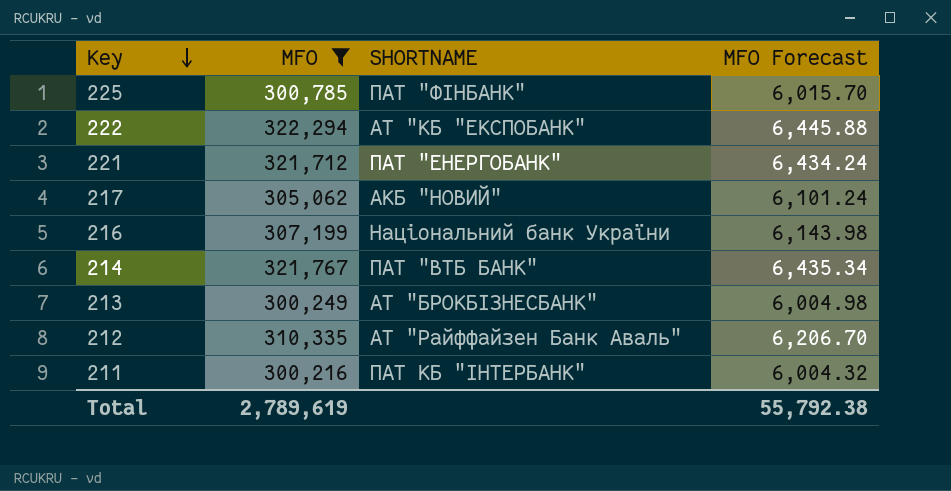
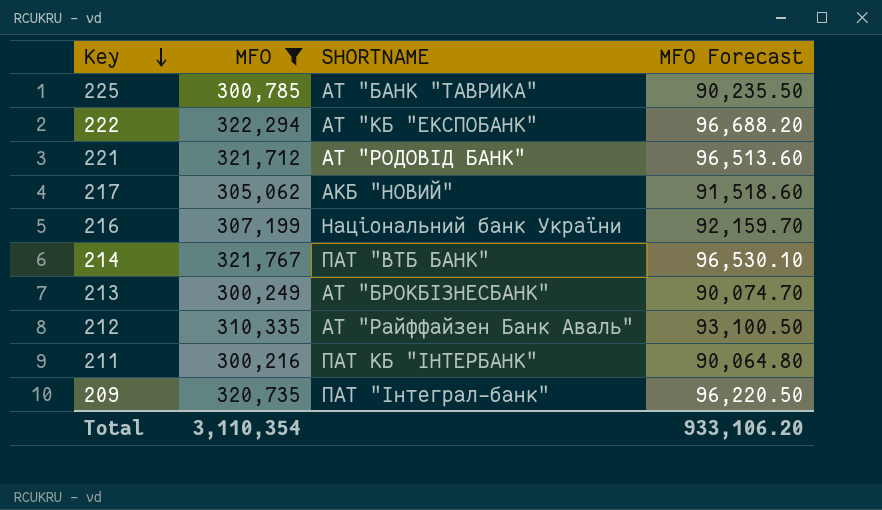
column MFO Forecast | formula: [MFO] * 0.02 -> [MFO] * 0.3
225 | SHORTNAME: ПАТ "ФІНБАНК" -> АТ "БАНК "ТАВРИКА"
221 | SHORTNAME: ПАТ "ЕНЕРГОБАНК" -> АТ "РОДОВІД БАНК"
row 209: none -> 320,735 | ПАТ "Інтеграл-банк" | 96,220.50
Total | MFO: 2,789,619 -> 3,110,354
Total | MFO Forecast: 55,792.38 -> 933,106.20

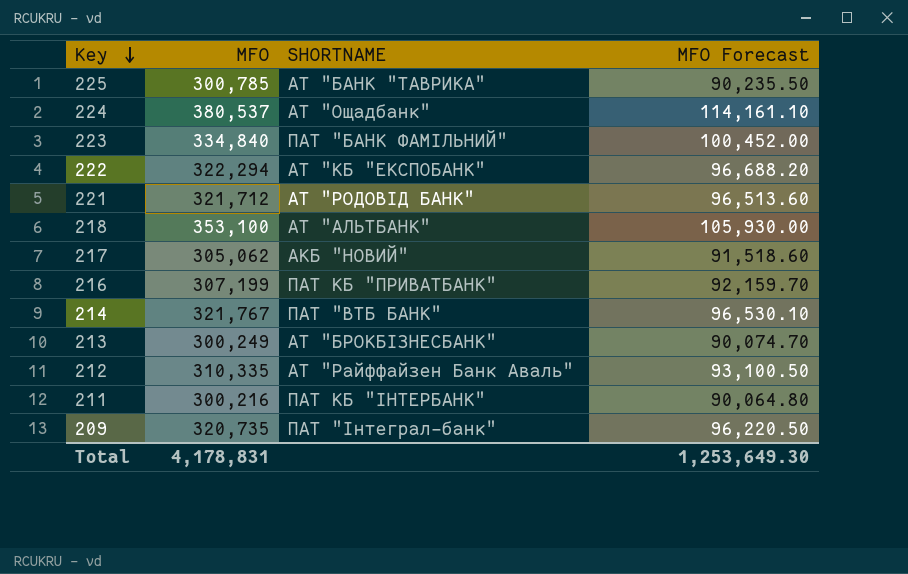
filter: MFO <= 322,294 -> none
216 | SHORTNAME: Національний банк України -> ПАТ КБ "ПРИВАТБАНК"
Total | MFO: 3,110,354 -> 4,178,831
Total | MFO Forecast: 933,106.20 -> 1,253,649.30

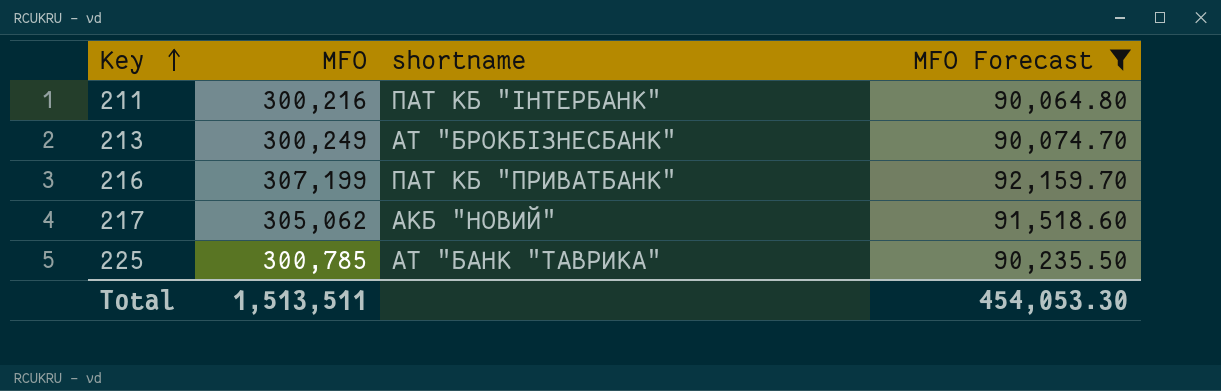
filter: none -> MFO Forecast <= 92,159.70
row order: Key descending -> Key ascending
column name: SHORTNAME -> shortname
Total | MFO: 4,178,831 -> 1,513,511
Total | MFO Forecast: 1,253,649.30 -> 454,053.30

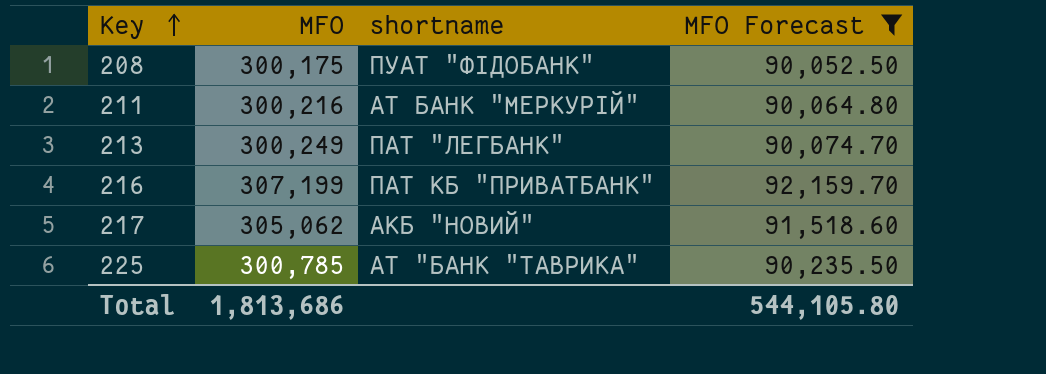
row 208: none -> 300,175 | ПУАТ "ФІДОБАНК" | 90,052.50
211 | shortname: ПАТ КБ "ІНТЕРБАНК" -> АТ БАНК "МЕРКУРІЙ"
213 | shortname: АТ "БРОКБІЗНЕСБАНК" -> ПАТ "ЛЕГБАНК"
Total | MFO: 1,513,511 -> 1,813,686
Total | MFO Forecast: 454,053.30 -> 544,105.80

